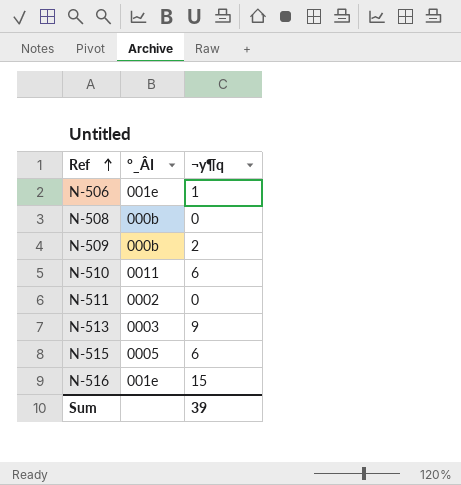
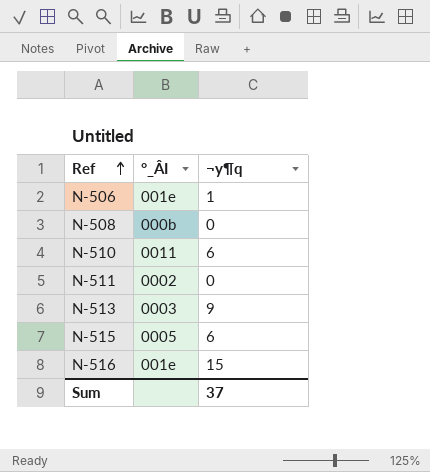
row N-509: 000b | 2 -> none
Sum | ¬y¶q: 39 -> 37

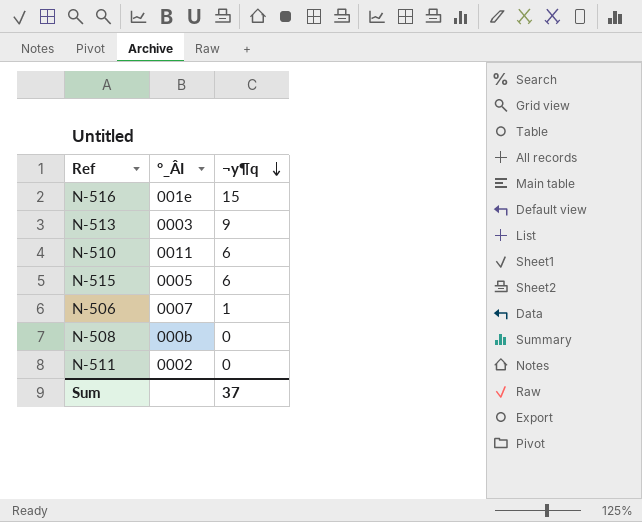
row order: Ref ascending -> ¬y¶q descending
N-506 | °_ÂI: 001e -> 0007

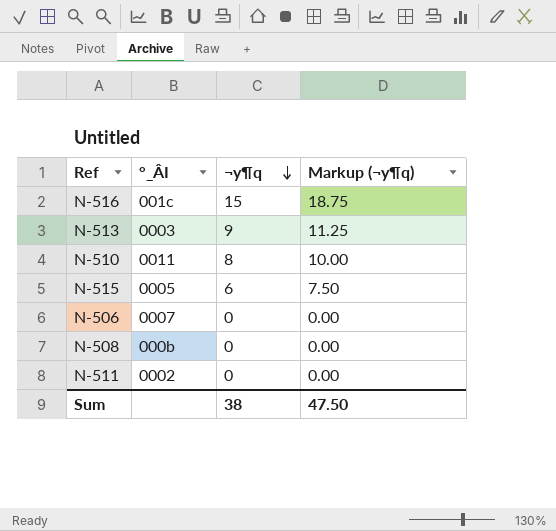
column Markup (¬y¶q) | formula: none -> [¬y¶q] * 1.25
N-516 | °_ÂI: 001e -> 001c
N-510 | ¬y¶q: 6 -> 8
N-506 | ¬y¶q: 1 -> 0
Sum | ¬y¶q: 37 -> 38

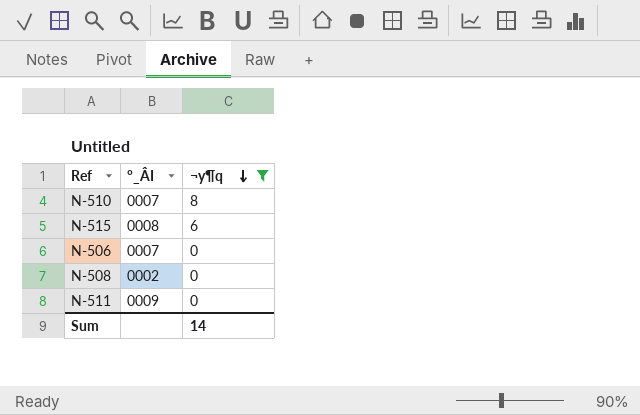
filter: none -> ¬y¶q <= 8
column Markup (¬y¶q) | formula: [¬y¶q] * 1.25 -> none
N-510 | °_ÂI: 0011 -> 0007
N-515 | °_ÂI: 0005 -> 0008
N-508 | °_ÂI: 000b -> 0002
N-511 | °_ÂI: 0002 -> 0009
Sum | ¬y¶q: 38 -> 14

